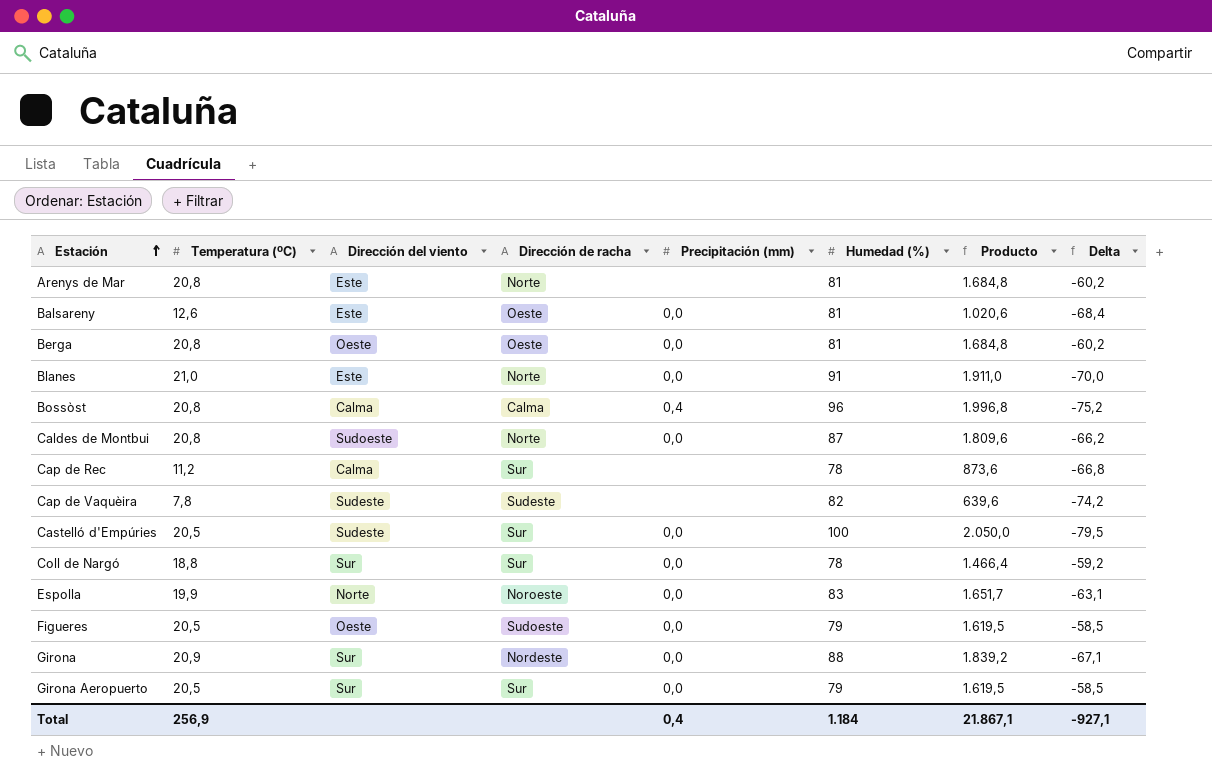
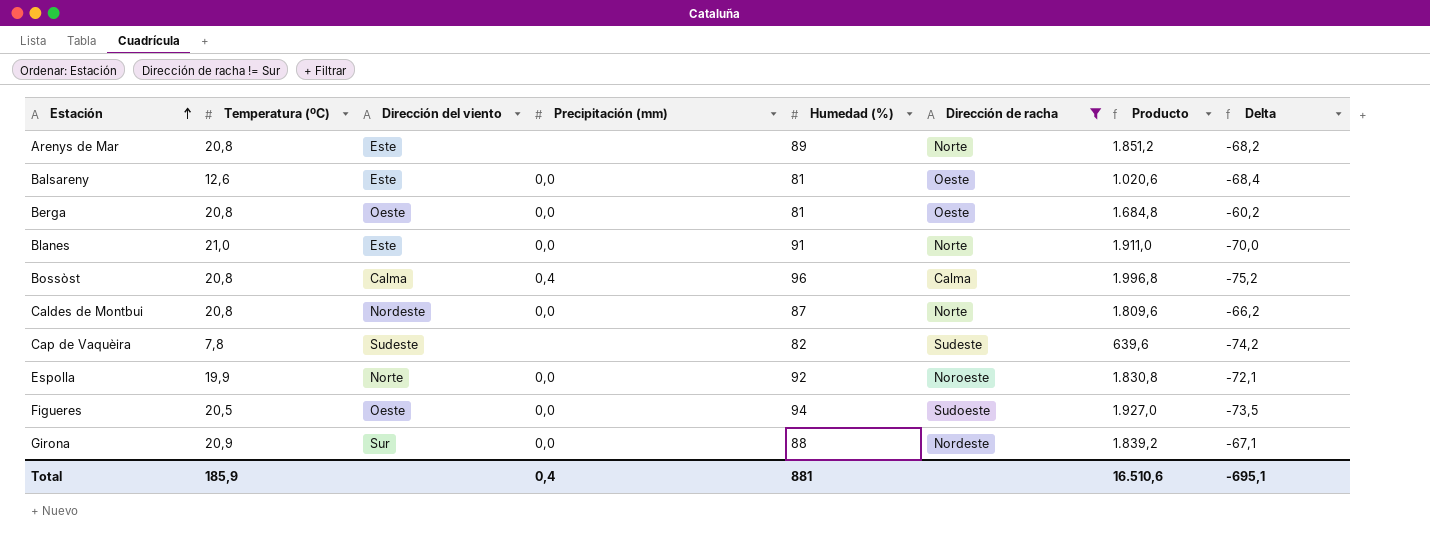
filter: none -> Dirección de racha != Sur
column Dirección de racha | position: 4 -> 6
Arenys de Mar | Humedad (%): 81 -> 89
Arenys de Mar | Producto: 1.684,8 -> 1.851,2
Arenys de Mar | Delta: -60,2 -> -68,2
Caldes de Montbui | Dirección del viento: Sudoeste -> Nordeste
Espolla | Humedad (%): 83 -> 92
Espolla | Producto: 1.651,7 -> 1.830,8
Espolla | Delta: -63,1 -> -72,1
Figueres | Humedad (%): 79 -> 94
Figueres | Producto: 1.619,5 -> 1.927,0
Figueres | Delta: -58,5 -> -73,5
Total | Temperatura (ºC): 256,9 -> 185,9
Total | Humedad (%): 1.184 -> 881
Total | Producto: 21.867,1 -> 16.510,6
Total | Delta: -927,1 -> -695,1

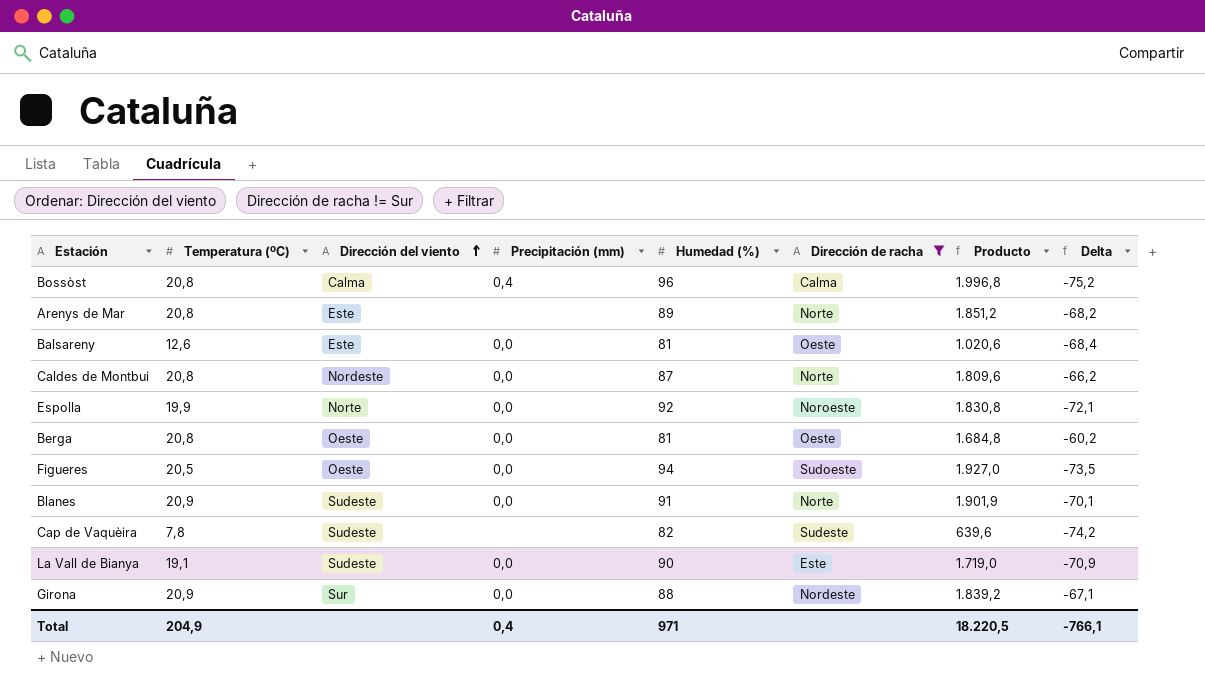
row order: Estación ascending -> Dirección del viento ascending
Blanes | Temperatura (ºC): 21,0 -> 20,9
Blanes | Dirección del viento: Este -> Sudeste
Blanes | Producto: 1.911,0 -> 1.901,9
Blanes | Delta: -70,0 -> -70,1
row La Vall de Bianya: none -> 19,1 | Sudeste | 0,0 | 90 | Este | 1.719,0 | -70,9
Total | Temperatura (ºC): 185,9 -> 204,9
Total | Humedad (%): 881 -> 971
Total | Producto: 16.510,6 -> 18.220,5
Total | Delta: -695,1 -> -766,1

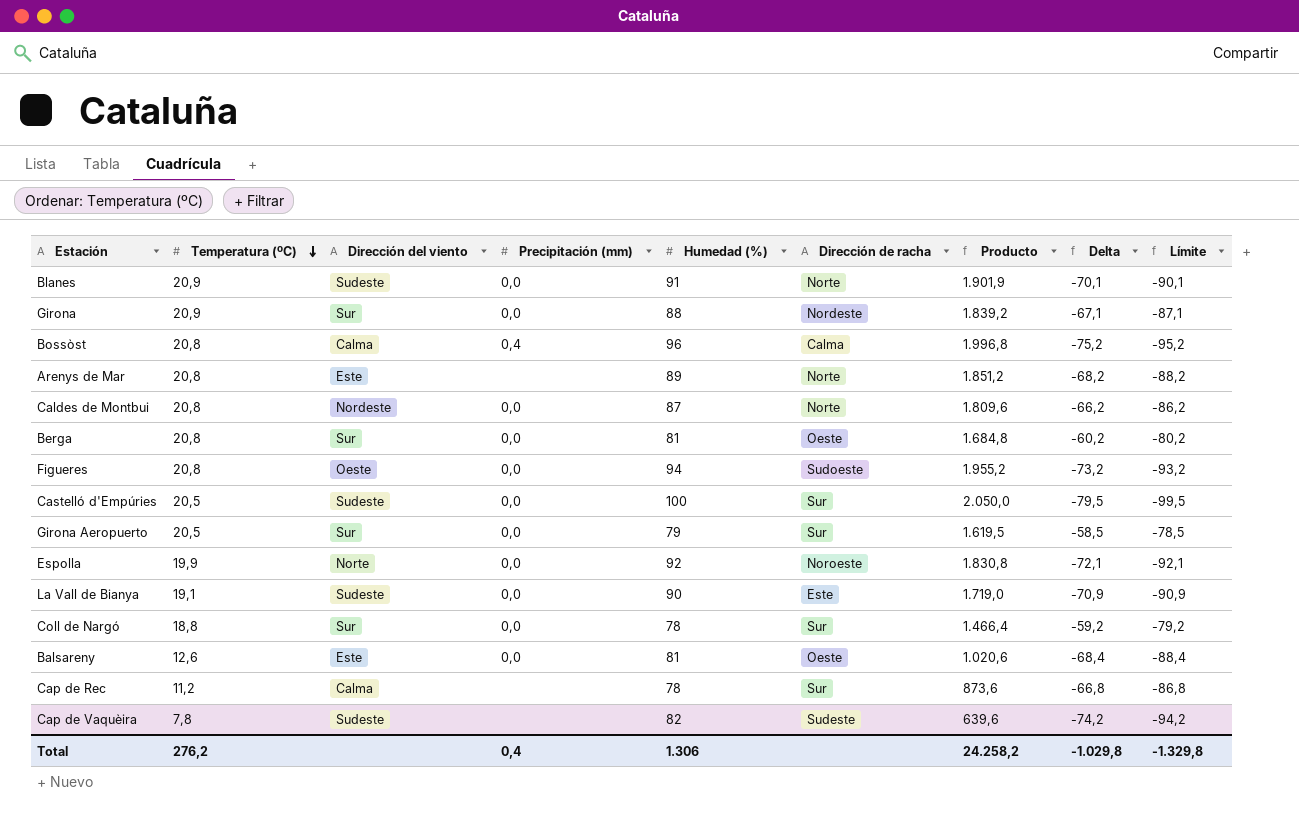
filter: Dirección de racha != Sur -> none
row order: Dirección del viento ascending -> Temperatura (ºC) descending
column Límite | formula: none -> [Delta] - 20
Berga | Dirección del viento: Oeste -> Sur
Figueres | Temperatura (ºC): 20,5 -> 20,8
Figueres | Producto: 1.927,0 -> 1.955,2
Figueres | Delta: -73,5 -> -73,2
Total | Temperatura (ºC): 204,9 -> 276,2
Total | Humedad (%): 971 -> 1.306
Total | Producto: 18.220,5 -> 24.258,2
Total | Delta: -766,1 -> -1.029,8

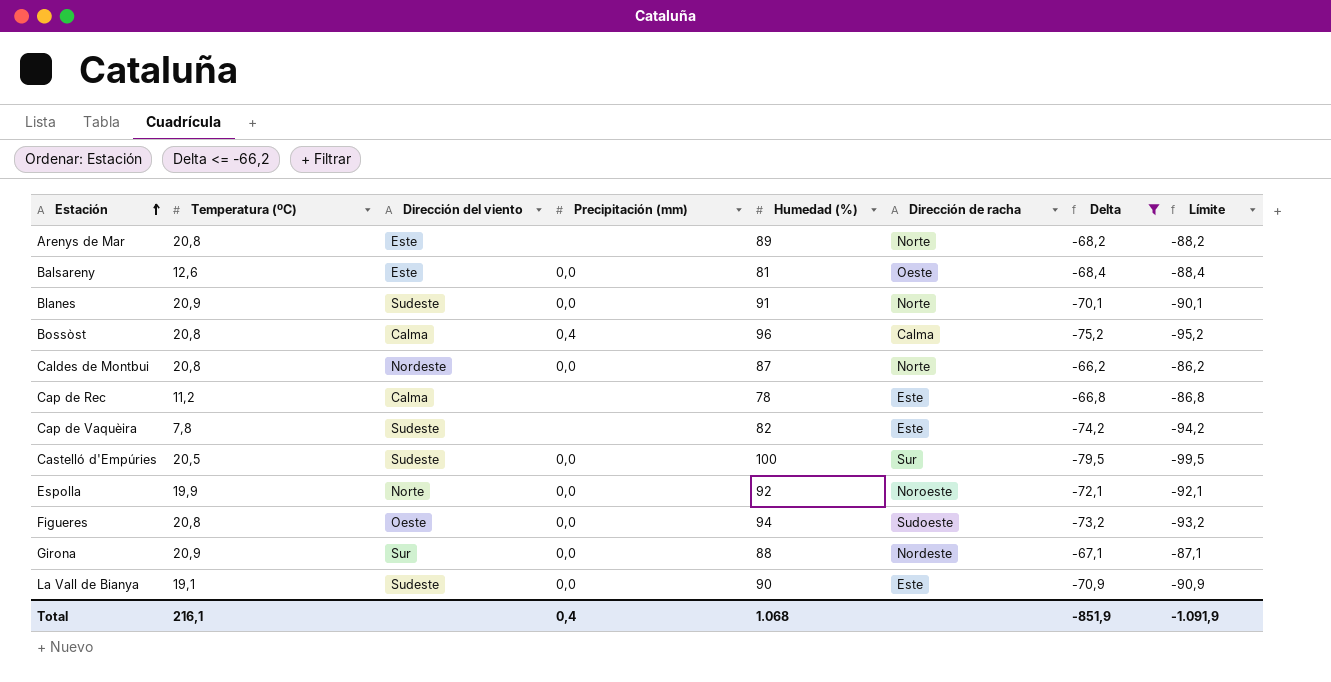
filter: none -> Delta <= -66,2
row order: Temperatura (ºC) descending -> Estación ascending
column Producto | formula: [Temperatura (ºC)] * [Humedad (%)] -> none
Cap de Rec | Dirección de racha: Sur -> Este
Cap de Vaquèira | Dirección de racha: Sudeste -> Este
Total | Temperatura (ºC): 276,2 -> 216,1
Total | Humedad (%): 1.306 -> 1.068
Total | Delta: -1.029,8 -> -851,9
Total | Límite: -1.329,8 -> -1.091,9

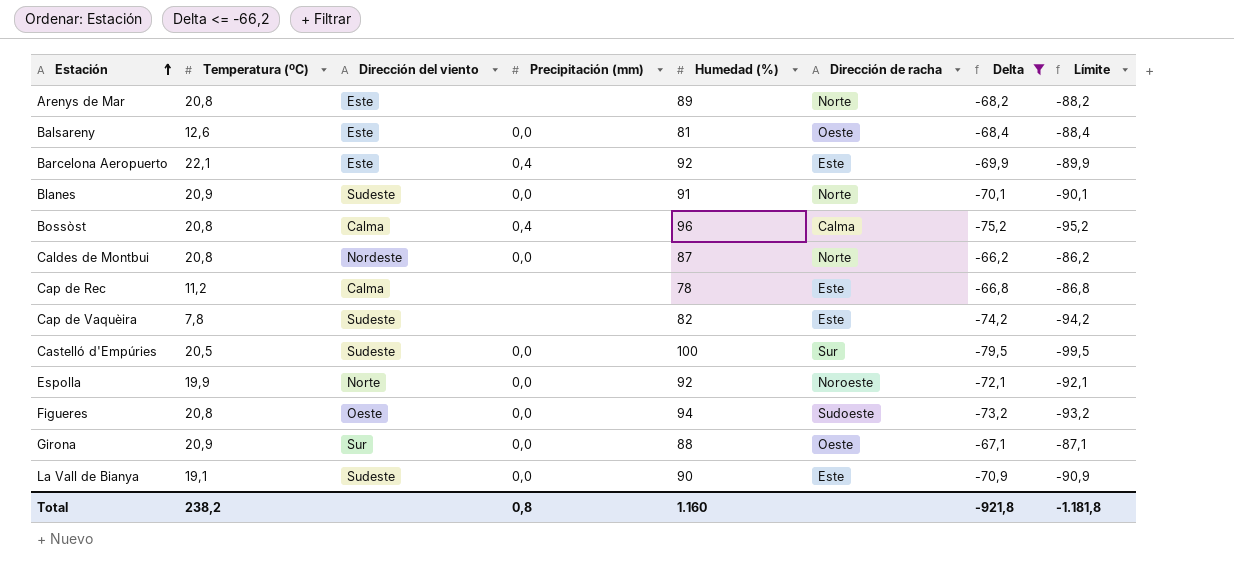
row Barcelona Aeropuerto: none -> 22,1 | Este | 0,4 | 92 | Este | -69,9 | -89,9
Girona | Dirección de racha: Nordeste -> Oeste
Total | Temperatura (ºC): 216,1 -> 238,2
Total | Precipitación (mm): 0,4 -> 0,8
Total | Humedad (%): 1.068 -> 1.160
Total | Delta: -851,9 -> -921,8
Total | Límite: -1.091,9 -> -1.181,8

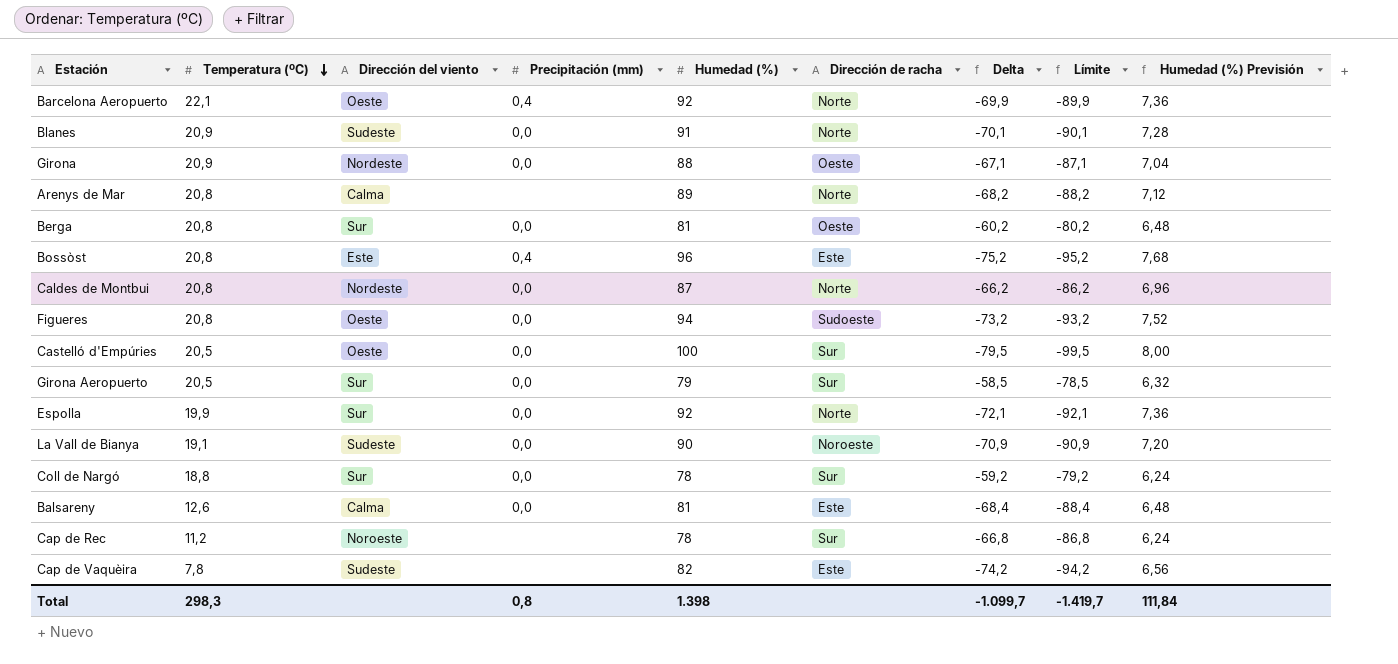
filter: Delta <= -66,2 -> none
row order: Estación ascending -> Temperatura (ºC) descending
column Humedad (%) Previsión | formula: none -> [Humedad (%)] * 0,08
Barcelona Aeropuerto | Dirección del viento: Este -> Oeste
Barcelona Aeropuerto | Dirección de racha: Este -> Norte
Girona | Dirección del viento: Sur -> Nordeste
Arenys de Mar | Dirección del viento: Este -> Calma
Bossòst | Dirección del viento: Calma -> Este
Bossòst | Dirección de racha: Calma -> Este
Castelló d'Empúries | Dirección del viento: Sudeste -> Oeste
Espolla | Dirección del viento: Norte -> Sur
Espolla | Dirección de racha: Noroeste -> Norte
La Vall de Bianya | Dirección de racha: Este -> Noroeste
Balsareny | Dirección del viento: Este -> Calma
Balsareny | Dirección de racha: Oeste -> Este
Cap de Rec | Dirección del viento: Calma -> Noroeste
Cap de Rec | Dirección de racha: Este -> Sur
Total | Temperatura (ºC): 238,2 -> 298,3
Total | Humedad (%): 1.160 -> 1.398
Total | Delta: -921,8 -> -1.099,7
Total | Límite: -1.181,8 -> -1.419,7

